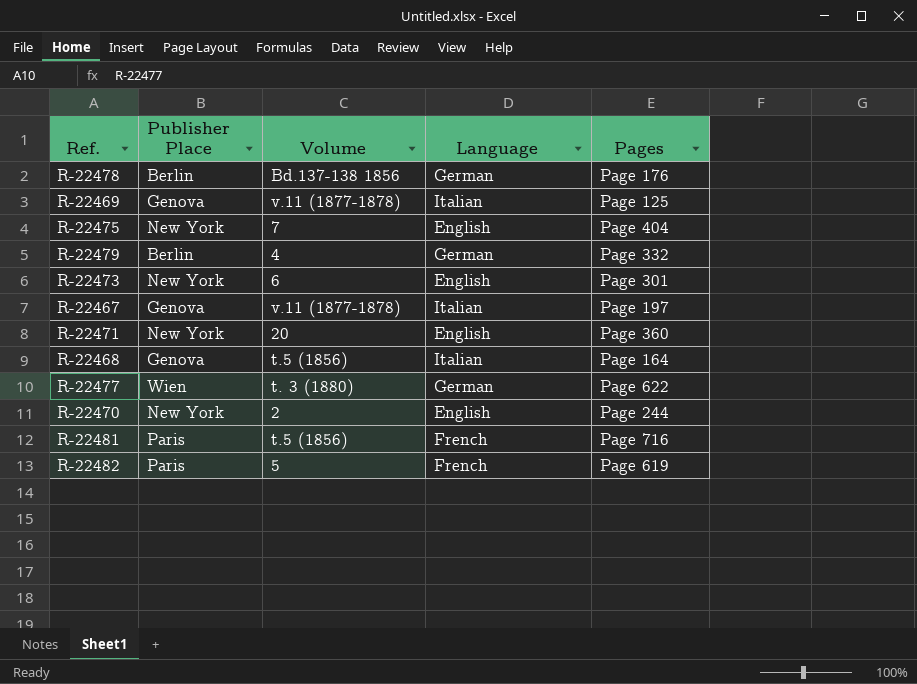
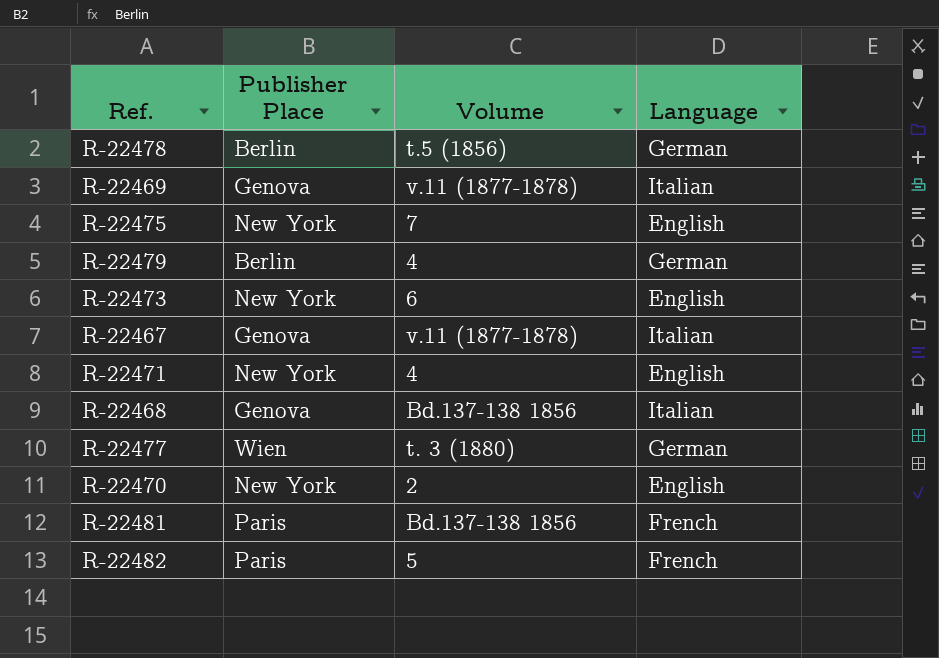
column Pages | position: 5 -> none
R-22478 | Volume: Bd.137-138 1856 -> t.5 (1856)
R-22471 | Volume: 20 -> 4
R-22468 | Volume: t.5 (1856) -> Bd.137-138 1856
R-22481 | Volume: t.5 (1856) -> Bd.137-138 1856

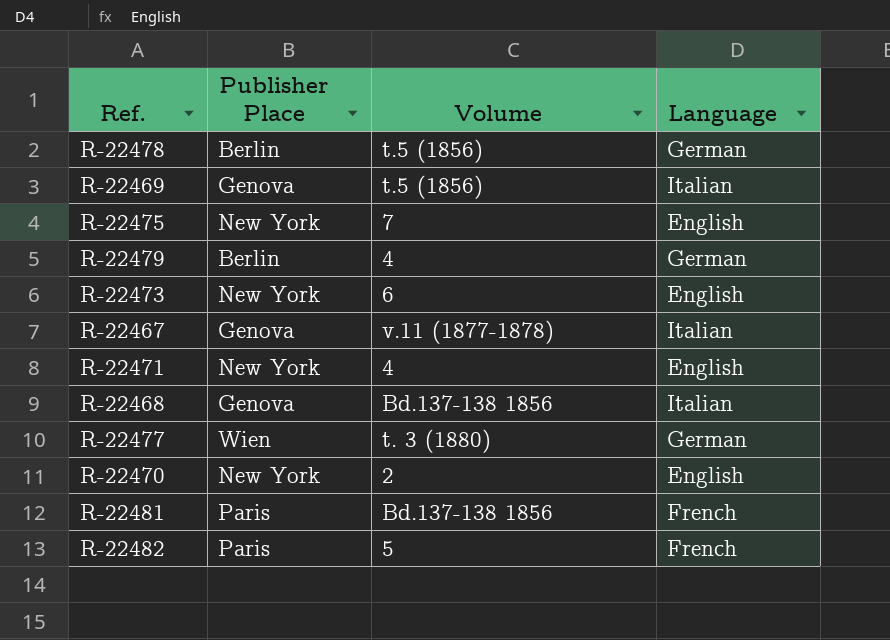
R-22469 | Volume: v.11 (1877-1878) -> t.5 (1856)

